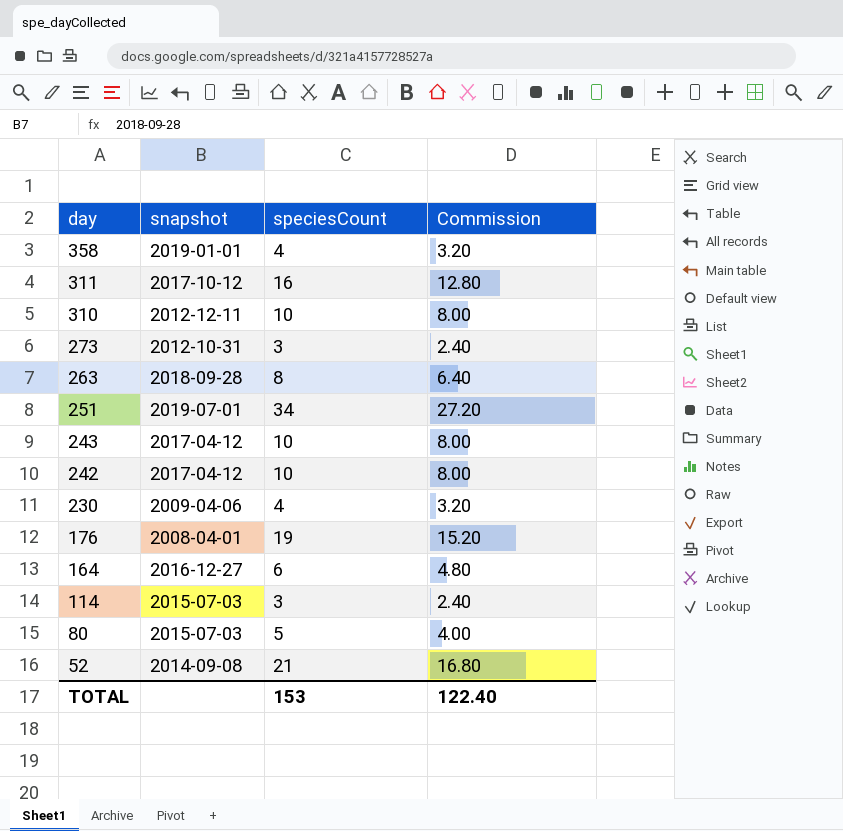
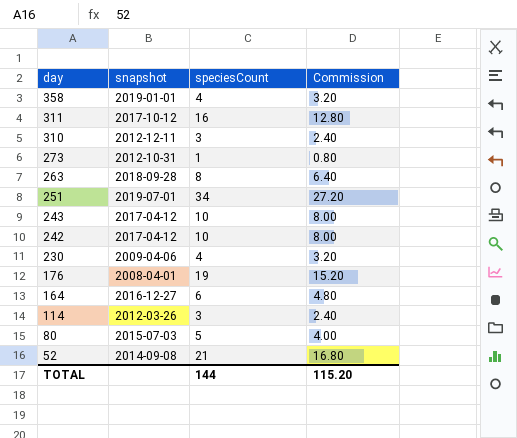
310 | speciesCount: 10 -> 3
310 | Commission: 8.00 -> 2.40
273 | speciesCount: 3 -> 1
273 | Commission: 2.40 -> 0.80
114 | snapshot: 2015-07-03 -> 2012-03-26
TOTAL | speciesCount: 153 -> 144
TOTAL | Commission: 122.40 -> 115.20

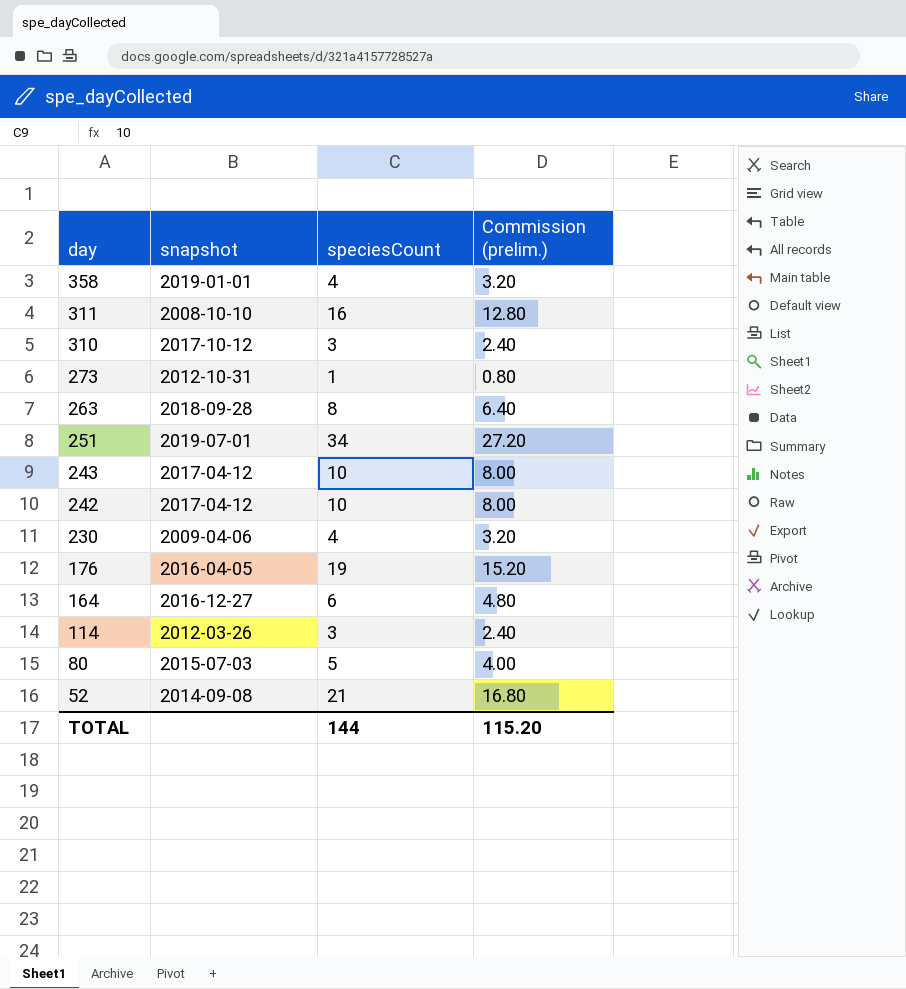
column name: Commission -> Commission (prelim.)
311 | snapshot: 2017-10-12 -> 2008-10-10
310 | snapshot: 2012-12-11 -> 2017-10-12
176 | snapshot: 2008-04-01 -> 2016-04-05

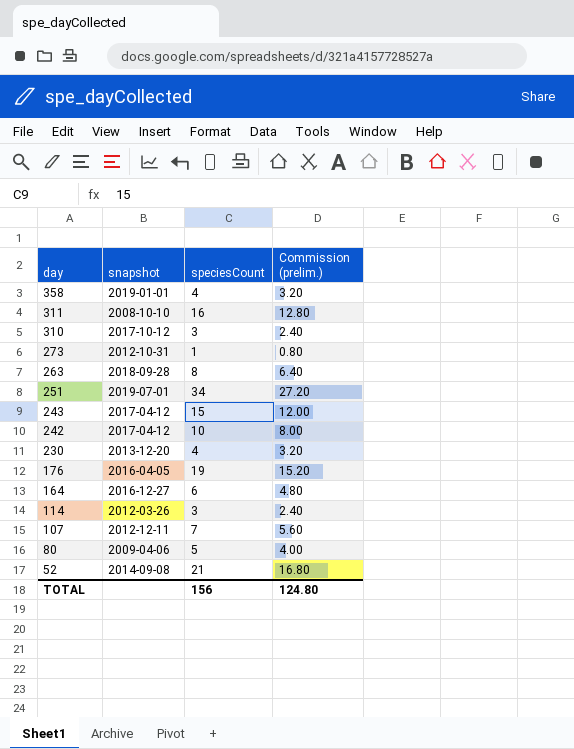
243 | speciesCount: 10 -> 15
243 | Commission (prelim.): 8.00 -> 12.00
230 | snapshot: 2009-04-06 -> 2013-12-20
row 107: none -> 2012-12-11 | 7 | 5.60
80 | snapshot: 2015-07-03 -> 2009-04-06
TOTAL | speciesCount: 144 -> 156
TOTAL | Commission (prelim.): 115.20 -> 124.80

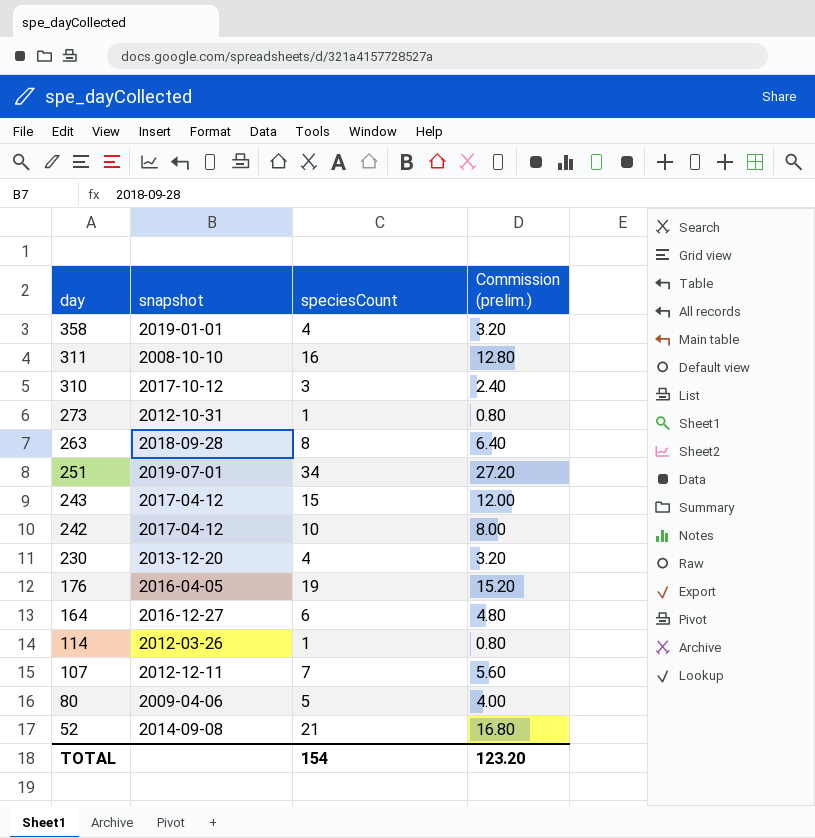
114 | speciesCount: 3 -> 1
114 | Commission (prelim.): 2.40 -> 0.80
TOTAL | speciesCount: 156 -> 154
TOTAL | Commission (prelim.): 124.80 -> 123.20

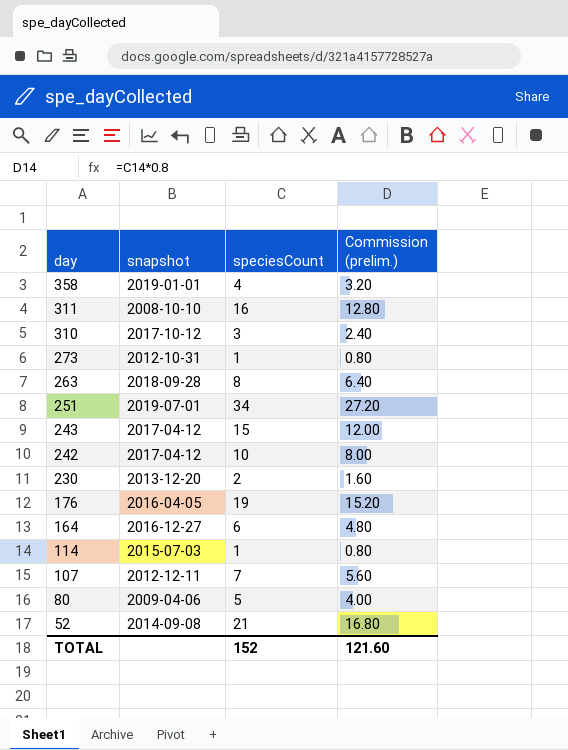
230 | speciesCount: 4 -> 2
230 | Commission (prelim.): 3.20 -> 1.60
114 | snapshot: 2012-03-26 -> 2015-07-03
TOTAL | speciesCount: 154 -> 152
TOTAL | Commission (prelim.): 123.20 -> 121.60

